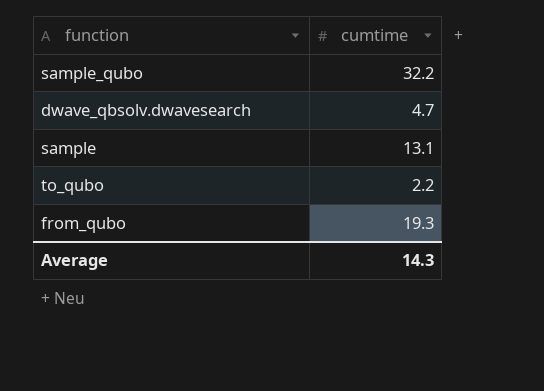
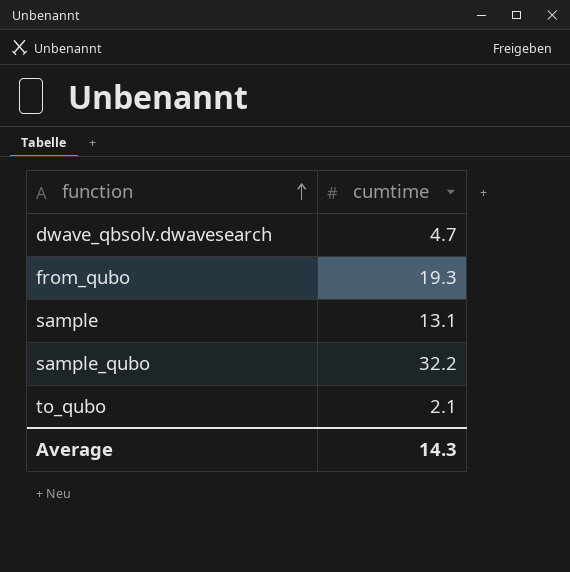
row order: none -> function ascending
to_qubo | cumtime: 2.2 -> 2.1

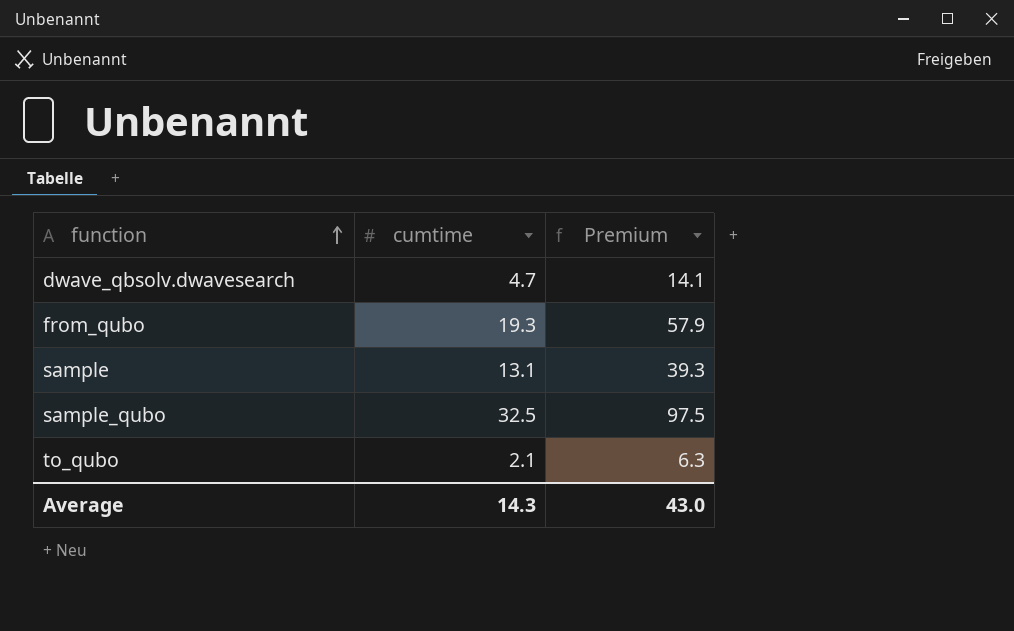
column Premium | formula: none -> [cumtime] * 3
sample_qubo | cumtime: 32.2 -> 32.5

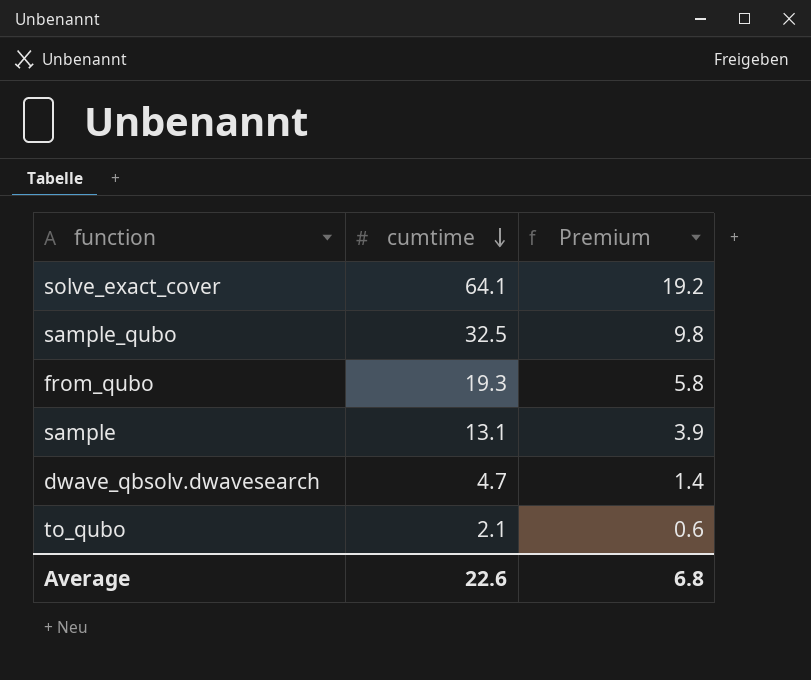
row order: function ascending -> cumtime descending
column Premium | formula: [cumtime] * 3 -> [cumtime] * 0.3
row solve_exact_cover: none -> 64.1 | 19.2
Average | cumtime: 14.3 -> 22.6
Average | Premium: 43.0 -> 6.8

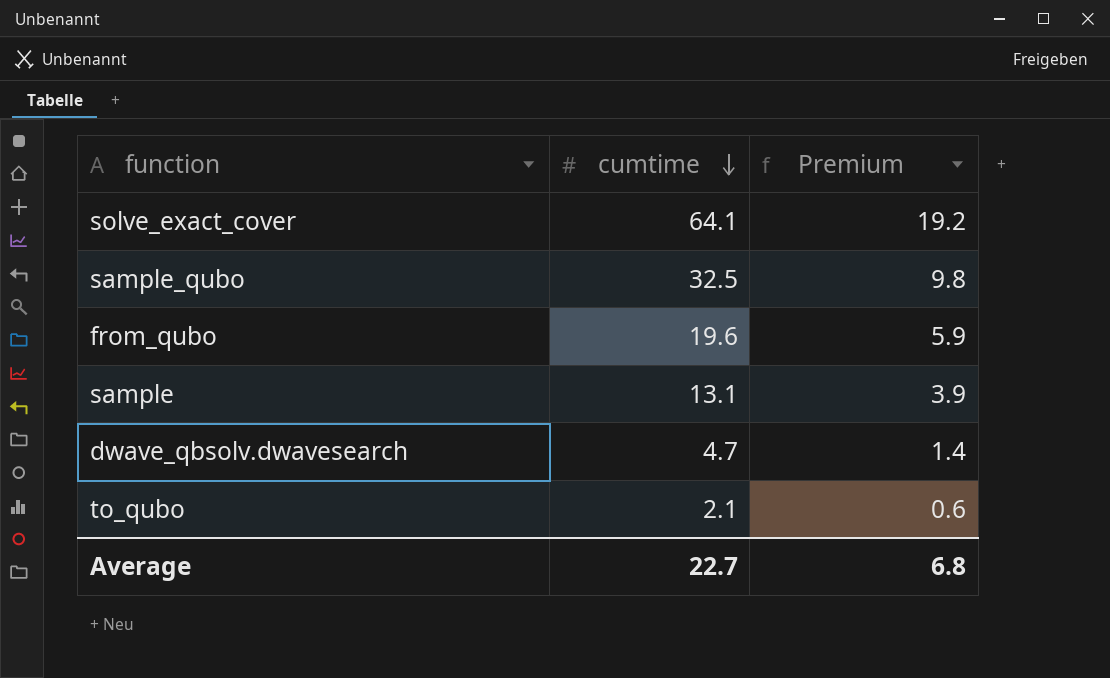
from_qubo | cumtime: 19.3 -> 19.6
from_qubo | Premium: 5.8 -> 5.9
Average | cumtime: 22.6 -> 22.7

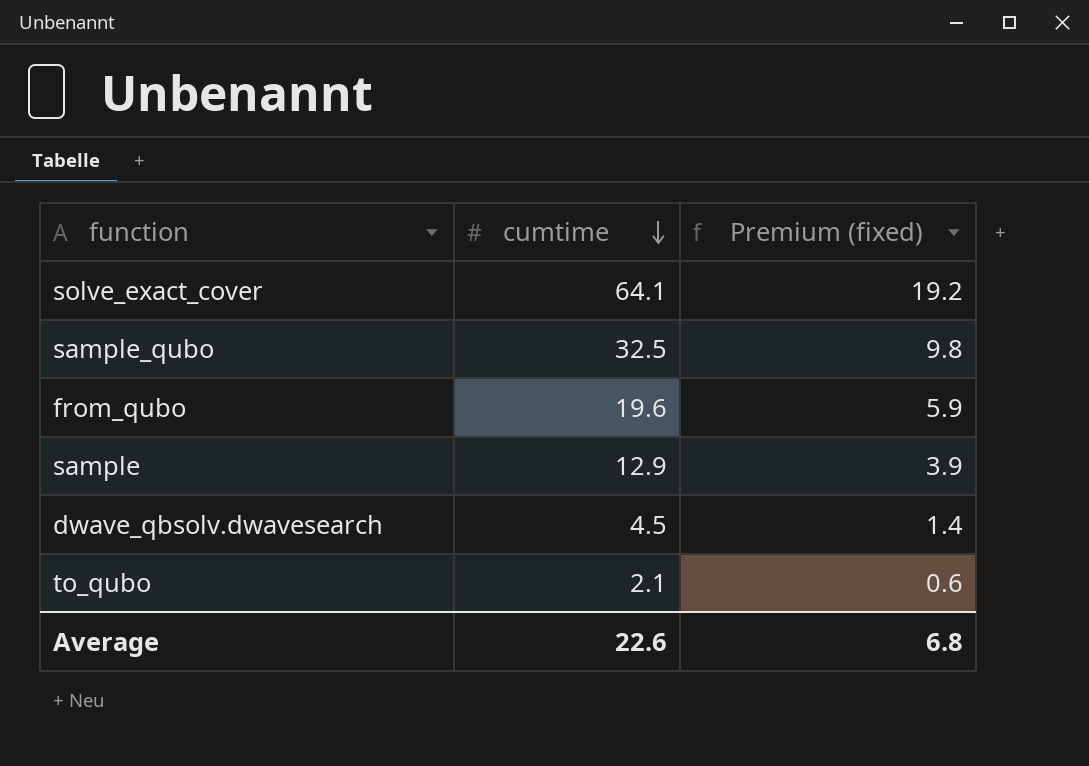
column name: Premium -> Premium (fixed)
sample | cumtime: 13.1 -> 12.9
dwave_qbsolv.dwavesearch | cumtime: 4.7 -> 4.5
Average | cumtime: 22.7 -> 22.6

